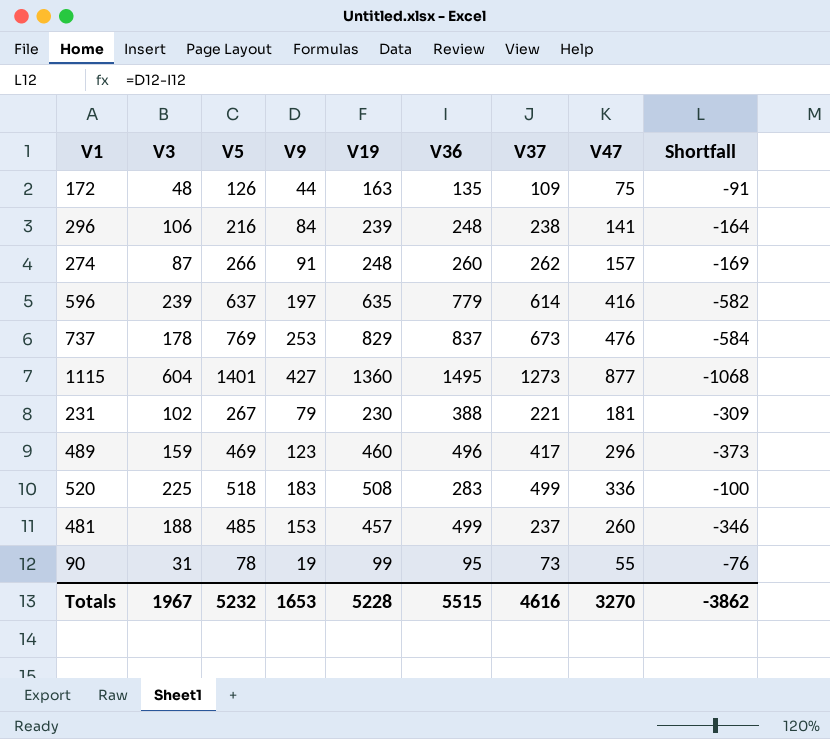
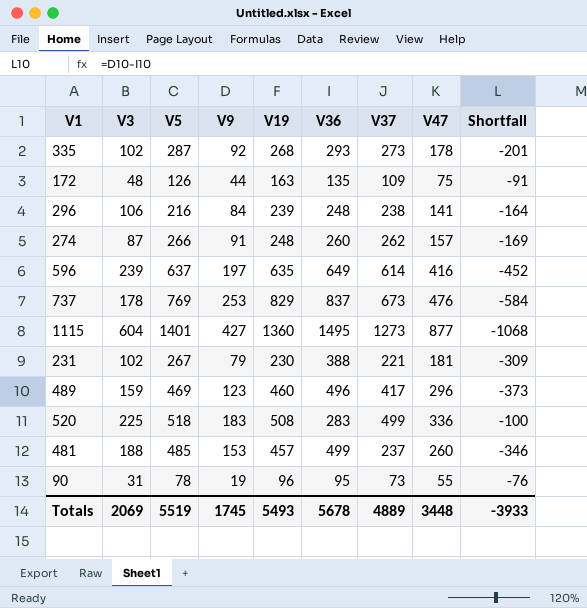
row 335: none -> 102 | 287 | 92 | 268 | 293 | 273 | 178 | -201
596 | V36: 779 -> 649
596 | Shortfall: -582 -> -452
90 | V19: 99 -> 96
Totals | V3: 1967 -> 2069
Totals | V5: 5232 -> 5519
Totals | V9: 1653 -> 1745
Totals | V19: 5228 -> 5493
Totals | V36: 5515 -> 5678
Totals | V37: 4616 -> 4889
Totals | V47: 3270 -> 3448
Totals | Shortfall: -3862 -> -3933

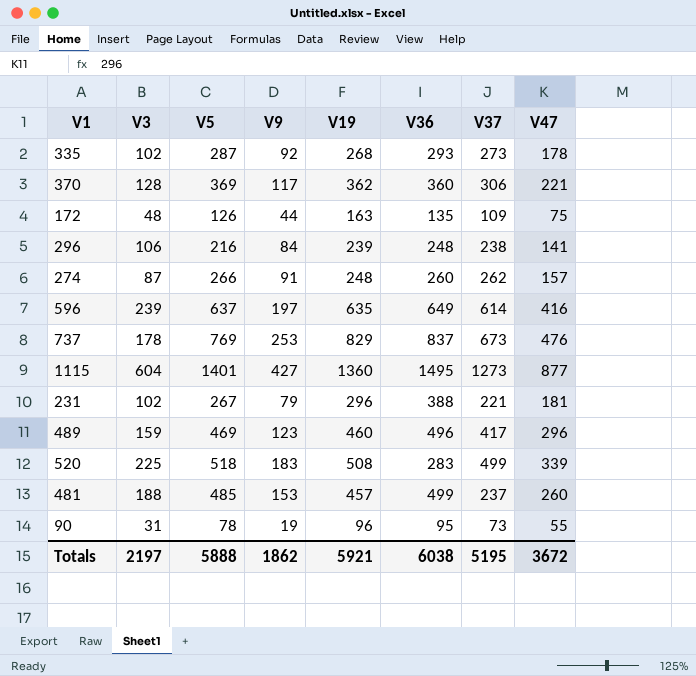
column Shortfall | formula: [V9] - [V36] -> none
row 370: none -> 128 | 369 | 117 | 362 | 360 | 306 | 221
231 | V19: 230 -> 296
520 | V47: 336 -> 339
Totals | V3: 2069 -> 2197
Totals | V5: 5519 -> 5888
Totals | V9: 1745 -> 1862
Totals | V19: 5493 -> 5921
Totals | V36: 5678 -> 6038
Totals | V37: 4889 -> 5195
Totals | V47: 3448 -> 3672

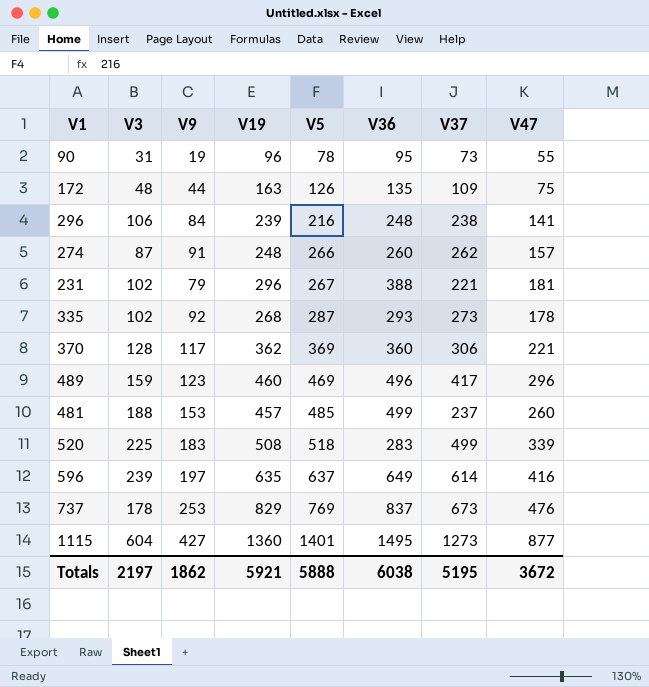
row order: none -> V5 ascending
column V5 | position: 3 -> 5

